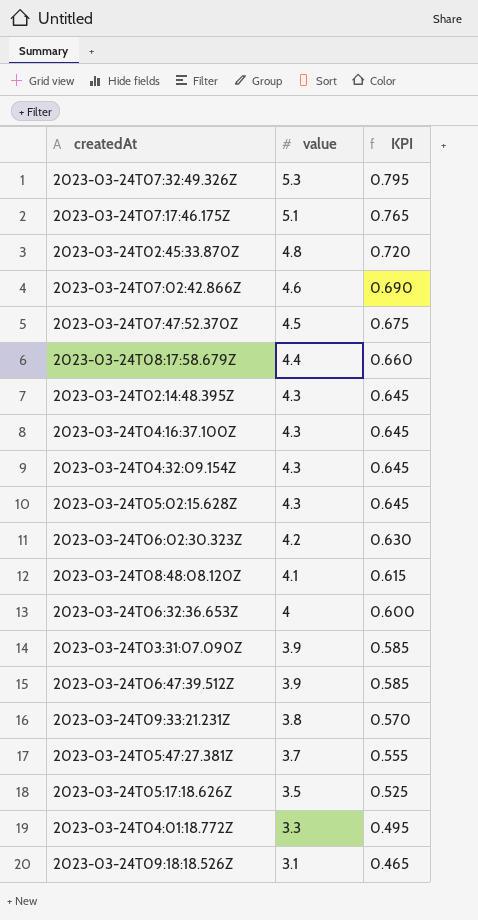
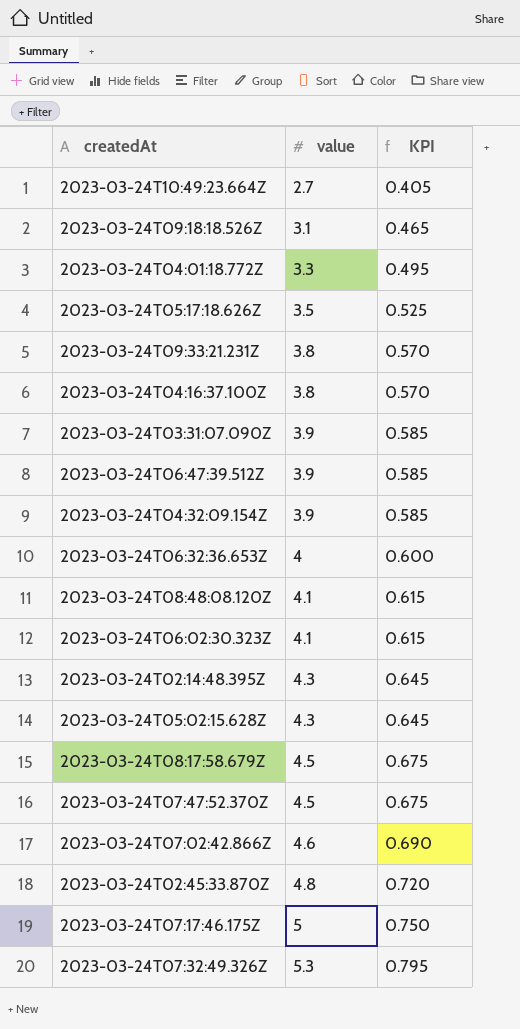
row order: value descending -> value ascending
row 2023-03-24T05:47:27.381Z: 3.7 | 0.555 -> none
row 2023-03-24T10:49:23.664Z: none -> 2.7 | 0.405
2023-03-24T04:16:37.100Z | value: 4.3 -> 3.8
2023-03-24T04:16:37.100Z | KPI: 0.645 -> 0.570
2023-03-24T04:32:09.154Z | value: 4.3 -> 3.9
2023-03-24T04:32:09.154Z | KPI: 0.645 -> 0.585
2023-03-24T06:02:30.323Z | value: 4.2 -> 4.1
2023-03-24T06:02:30.323Z | KPI: 0.630 -> 0.615
2023-03-24T08:17:58.679Z | value: 4.4 -> 4.5
2023-03-24T08:17:58.679Z | KPI: 0.660 -> 0.675
2023-03-24T07:17:46.175Z | value: 5.1 -> 5
2023-03-24T07:17:46.175Z | KPI: 0.765 -> 0.750

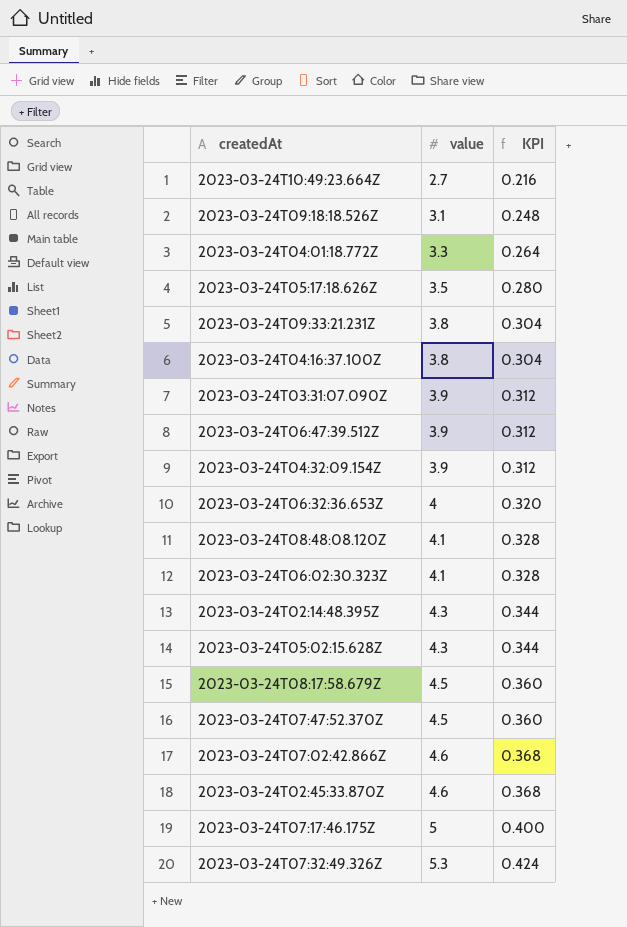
column KPI | formula: [value] * 0.15 -> [value] * 0.08
2023-03-24T02:45:33.870Z | value: 4.8 -> 4.6

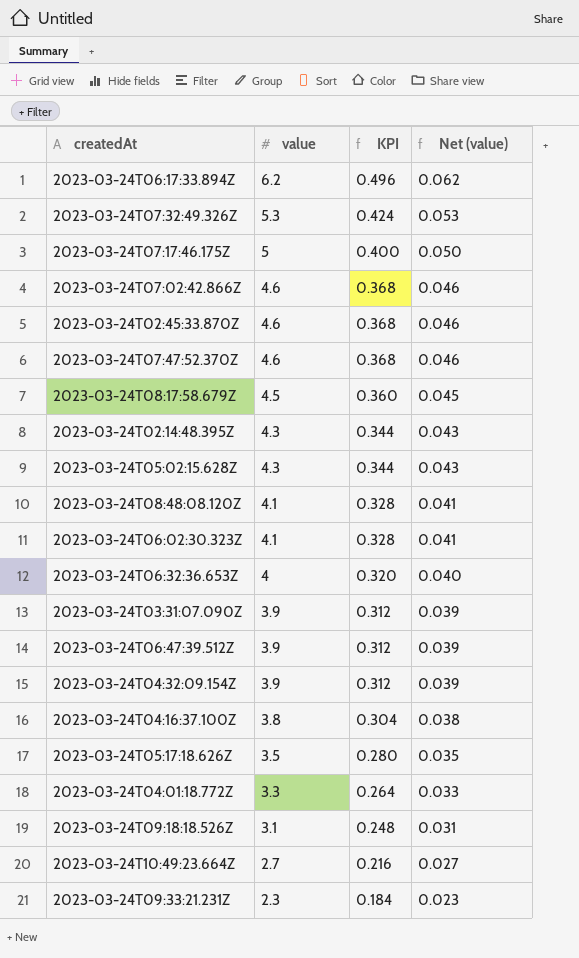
row order: value ascending -> value descending
column Net (value) | formula: none -> [value] * 0.01
row 2023-03-24T06:17:33.894Z: none -> 6.2 | 0.496 | 0.062
2023-03-24T07:47:52.370Z | value: 4.5 -> 4.6
2023-03-24T07:47:52.370Z | KPI: 0.360 -> 0.368
2023-03-24T09:33:21.231Z | value: 3.8 -> 2.3
2023-03-24T09:33:21.231Z | KPI: 0.304 -> 0.184

